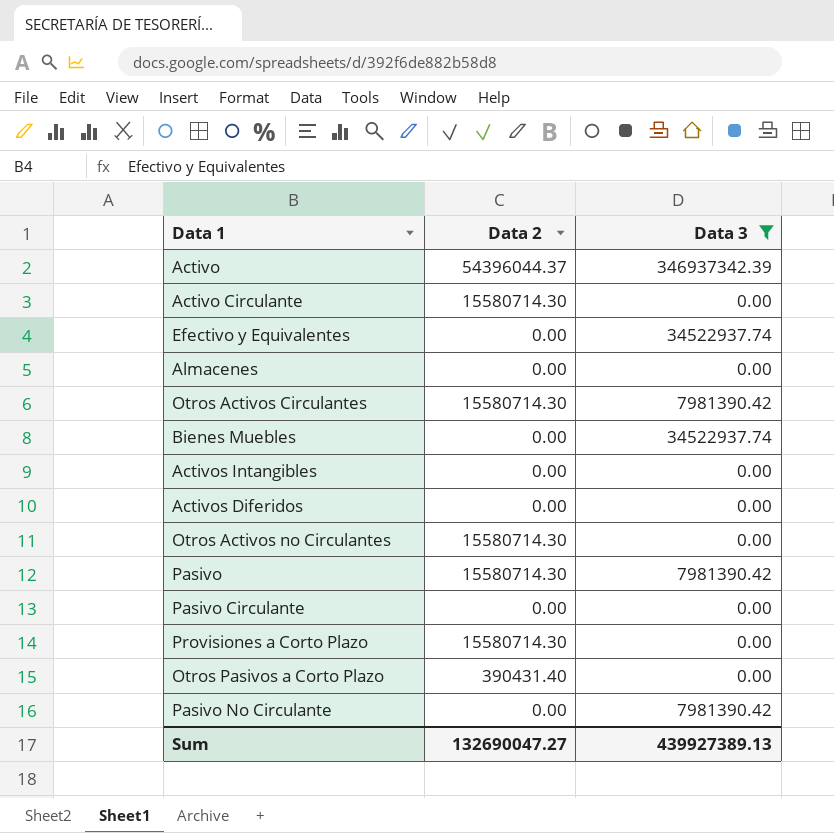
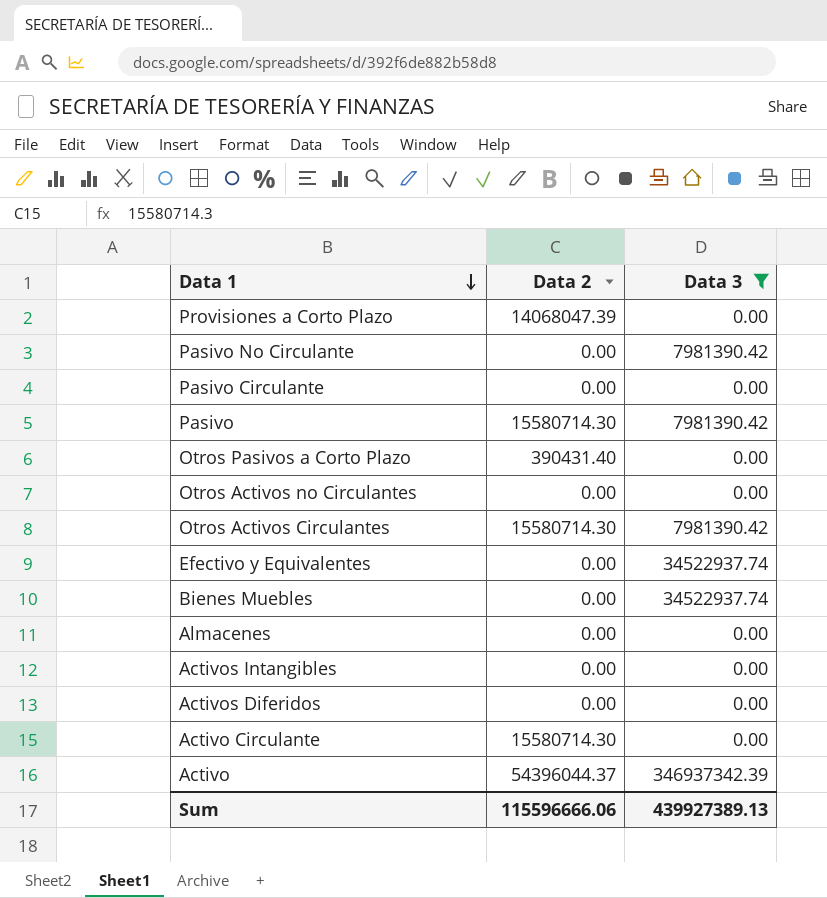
row order: none -> Data 1 descending
Provisiones a Corto Plazo | Data 2: 15580714.30 -> 14068047.39
Otros Activos no Circulantes | Data 2: 15580714.30 -> 0.00
Sum | Data 2: 132690047.27 -> 115596666.06

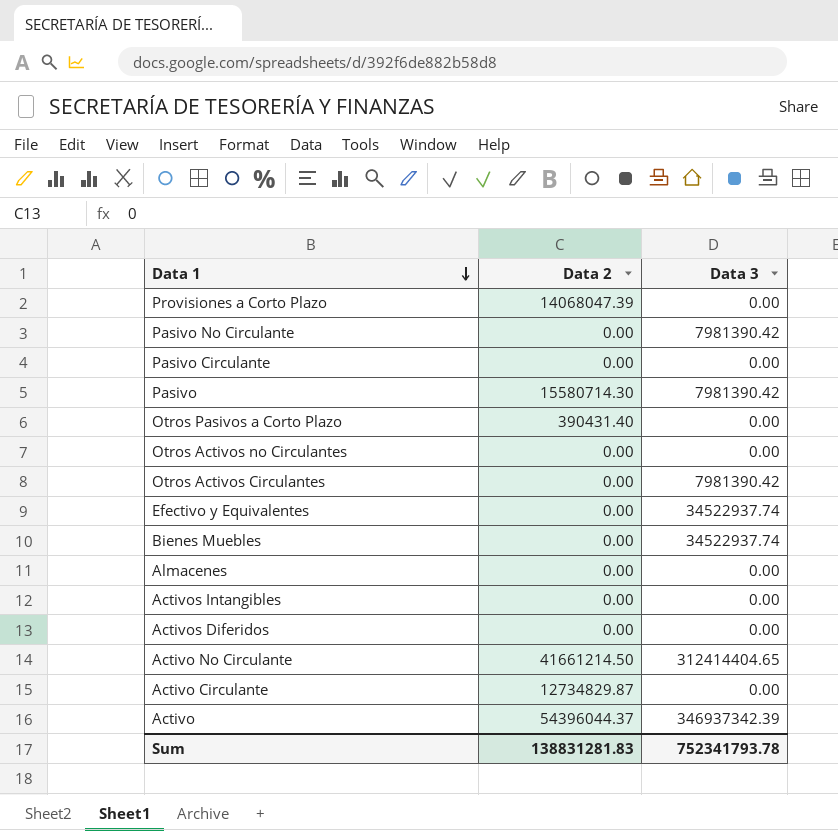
filter: Data 3 != 312414404.65 -> none
Otros Activos Circulantes | Data 2: 15580714.30 -> 0.00
Activo Circulante | Data 2: 15580714.30 -> 12734829.87
Sum | Data 2: 115596666.06 -> 138831281.83
Sum | Data 3: 439927389.13 -> 752341793.78

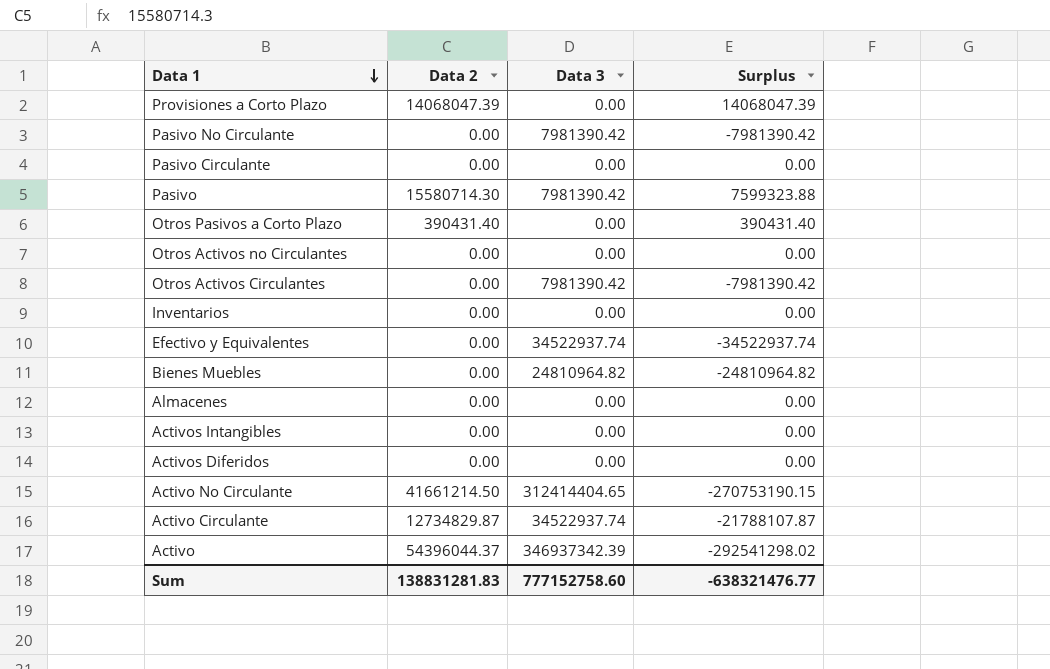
column Surplus | formula: none -> [Data 2] - [Data 3]
row Inventarios: none -> 0.00 | 0.00 | 0.00
Bienes Muebles | Data 3: 34522937.74 -> 24810964.82
Activo Circulante | Data 3: 0.00 -> 34522937.74
Sum | Data 3: 752341793.78 -> 777152758.60

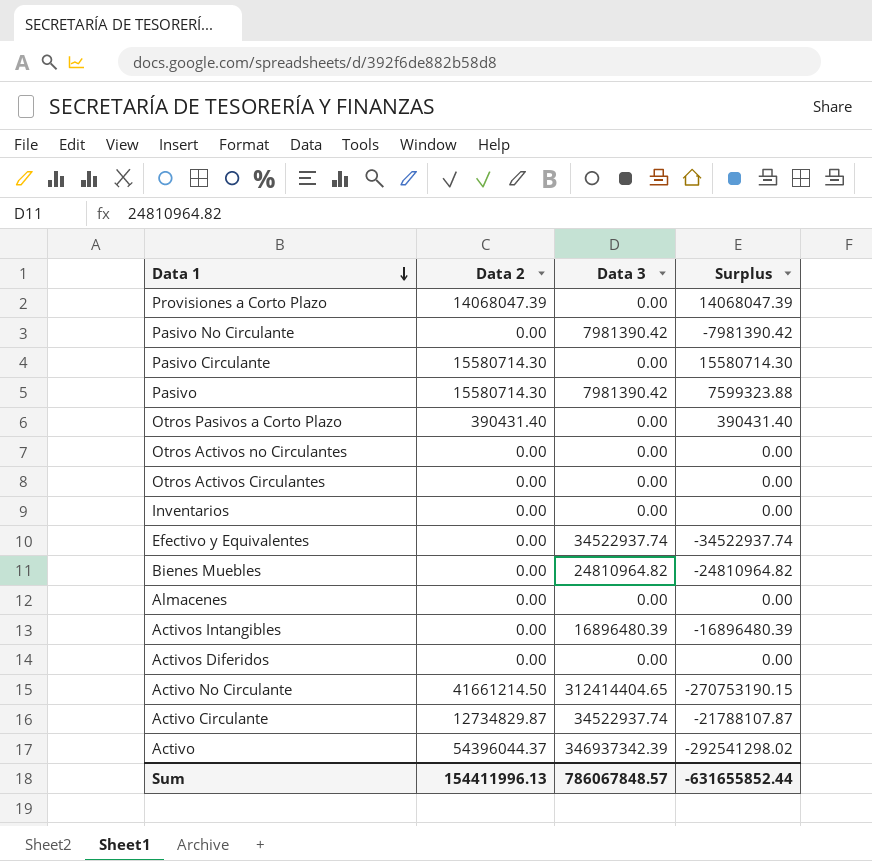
Pasivo Circulante | Data 2: 0.00 -> 15580714.30
Pasivo Circulante | Surplus: 0.00 -> 15580714.30
Otros Activos Circulantes | Data 3: 7981390.42 -> 0.00
Otros Activos Circulantes | Surplus: -7981390.42 -> 0.00
Activos Intangibles | Data 3: 0.00 -> 16896480.39
Activos Intangibles | Surplus: 0.00 -> -16896480.39
Sum | Data 2: 138831281.83 -> 154411996.13
Sum | Data 3: 777152758.60 -> 786067848.57
Sum | Surplus: -638321476.77 -> -631655852.44

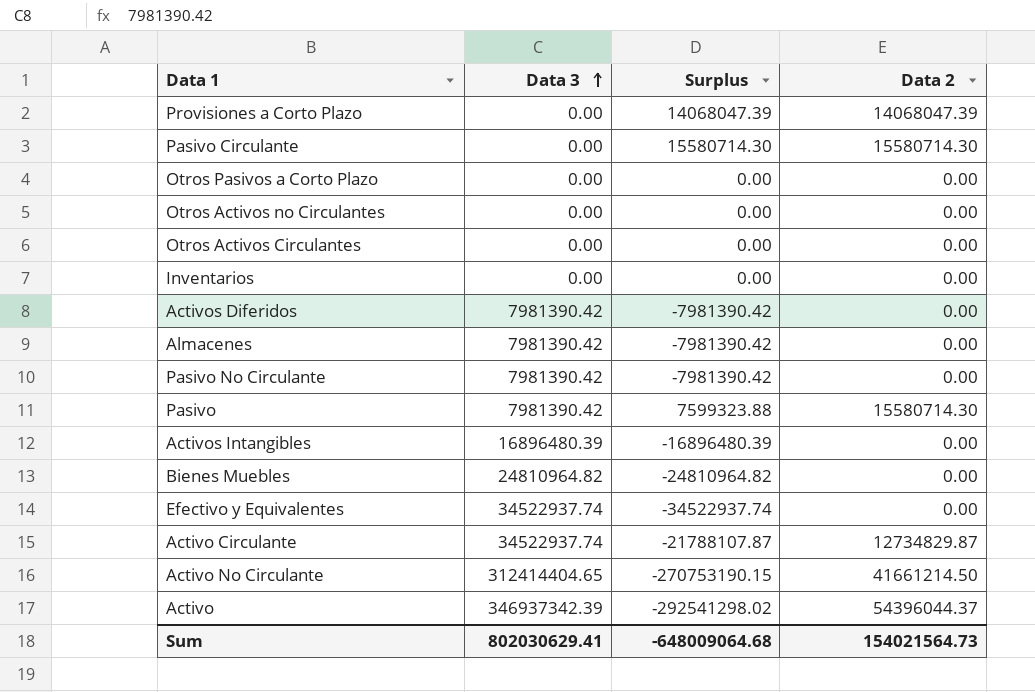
row order: Data 1 descending -> Data 3 ascending
column Data 2 | position: 2 -> 4
Otros Pasivos a Corto Plazo | Surplus: 390431.40 -> 0.00
Otros Pasivos a Corto Plazo | Data 2: 390431.40 -> 0.00
Activos Diferidos | Data 3: 0.00 -> 7981390.42
Activos Diferidos | Surplus: 0.00 -> -7981390.42
Almacenes | Data 3: 0.00 -> 7981390.42
Almacenes | Surplus: 0.00 -> -7981390.42
Sum | Data 3: 786067848.57 -> 802030629.41
Sum | Surplus: -631655852.44 -> -648009064.68
Sum | Data 2: 154411996.13 -> 154021564.73

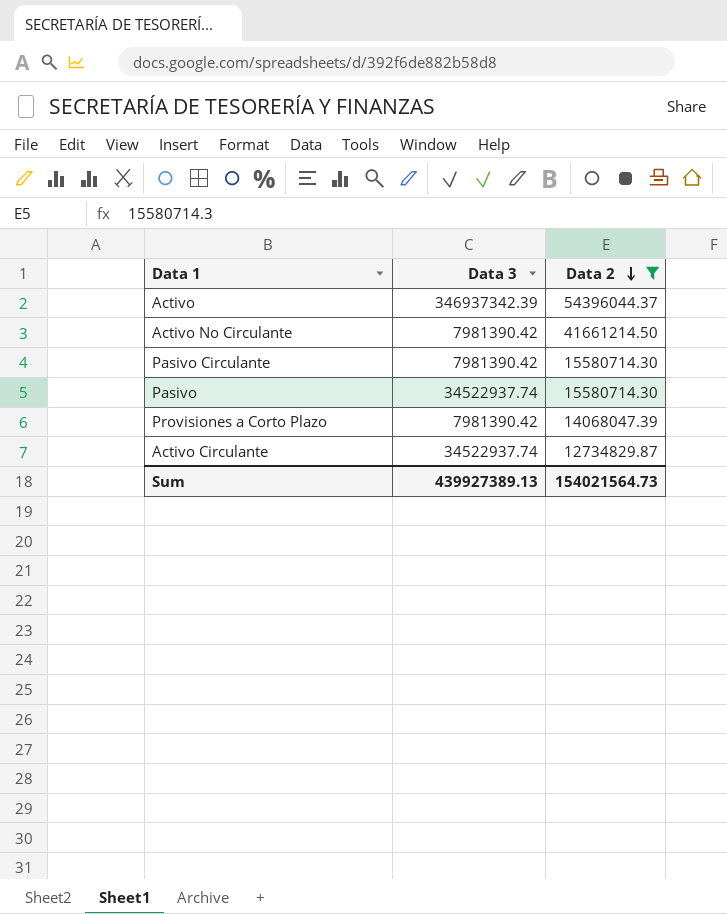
filter: none -> Data 2 != 0.00
row order: Data 3 ascending -> Data 2 descending
column Surplus | formula: [Data 2] - [Data 3] -> none
Activo No Circulante | Data 3: 312414404.65 -> 7981390.42
Pasivo Circulante | Data 3: 0.00 -> 7981390.42
Pasivo | Data 3: 7981390.42 -> 34522937.74
Provisiones a Corto Plazo | Data 3: 0.00 -> 7981390.42
Sum | Data 3: 802030629.41 -> 439927389.13

